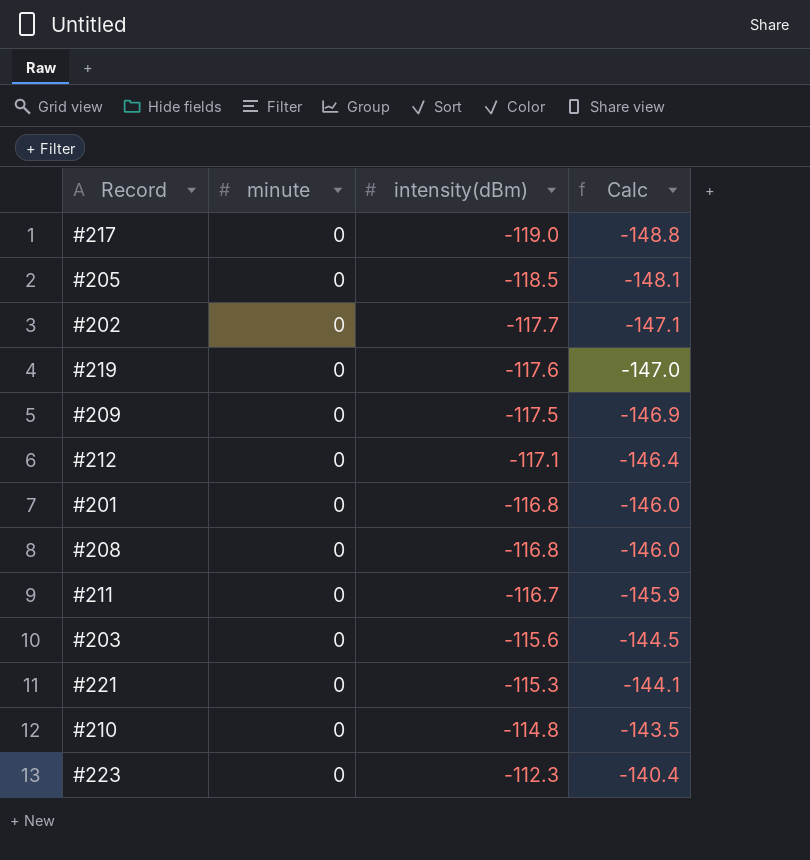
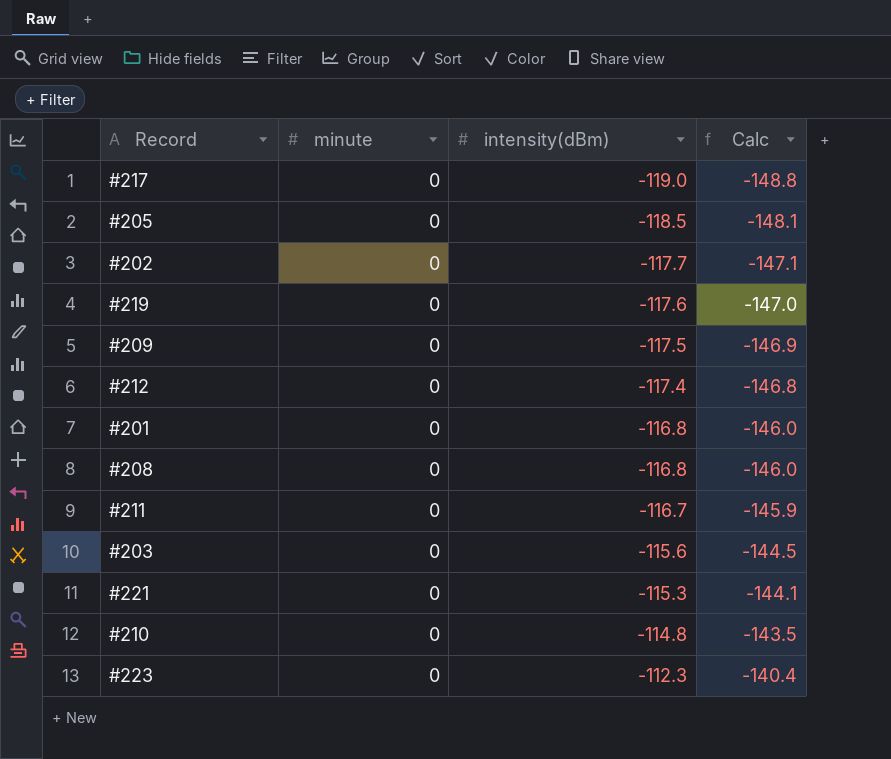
#212 | intensity(dBm): -117.1 -> -117.4
#212 | Calc: -146.4 -> -146.8

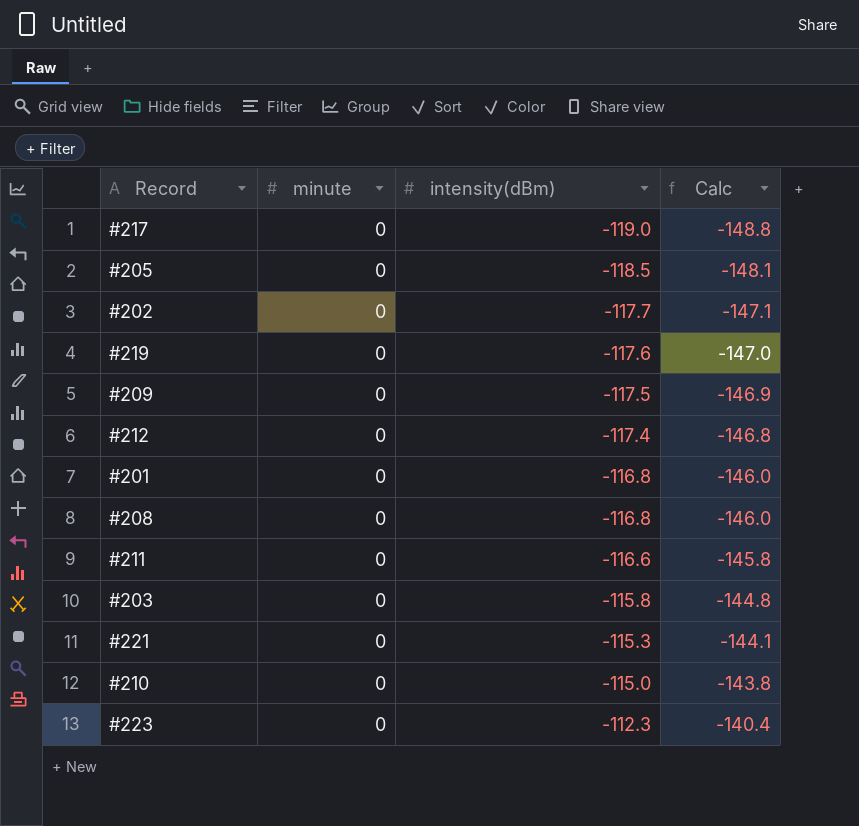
#211 | intensity(dBm): -116.7 -> -116.6
#211 | Calc: -145.9 -> -145.8
#203 | intensity(dBm): -115.6 -> -115.8
#203 | Calc: -144.5 -> -144.8
#210 | intensity(dBm): -114.8 -> -115.0
#210 | Calc: -143.5 -> -143.8

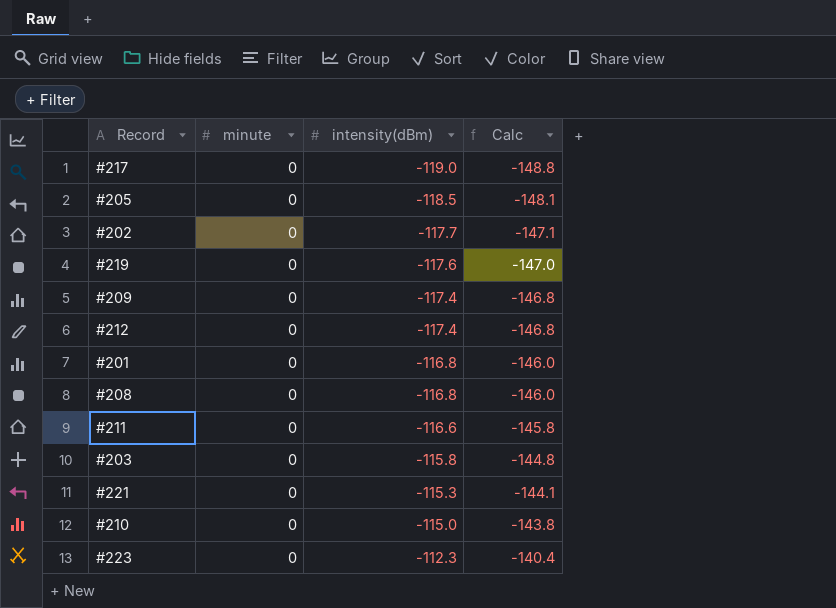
#209 | intensity(dBm): -117.5 -> -117.4
#209 | Calc: -146.9 -> -146.8

